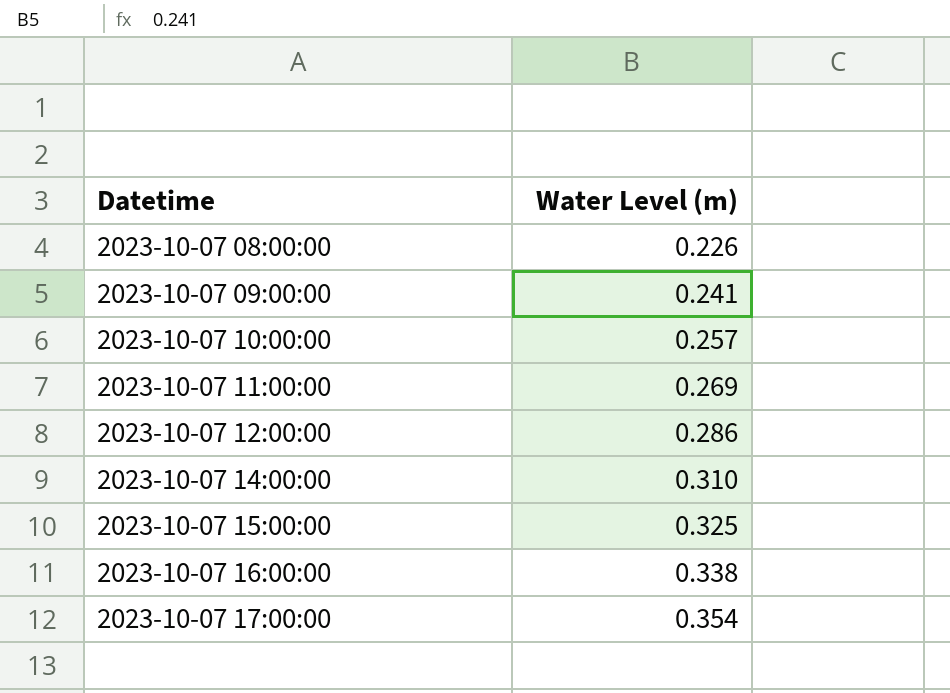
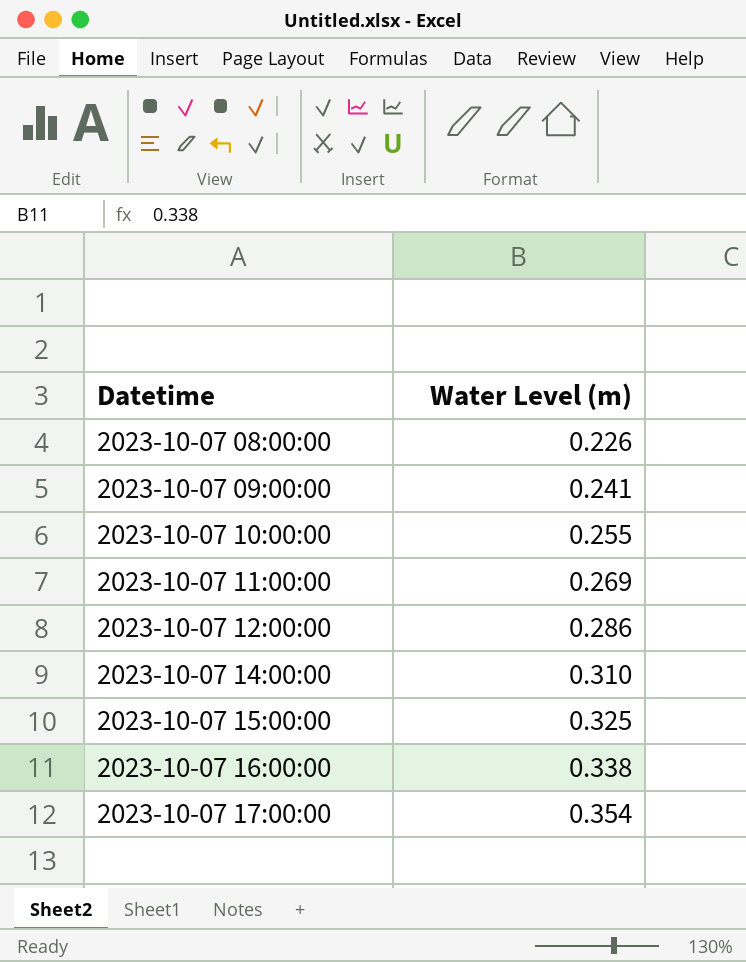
2023-10-07 10:00:00 | Water Level (m): 0.257 -> 0.255

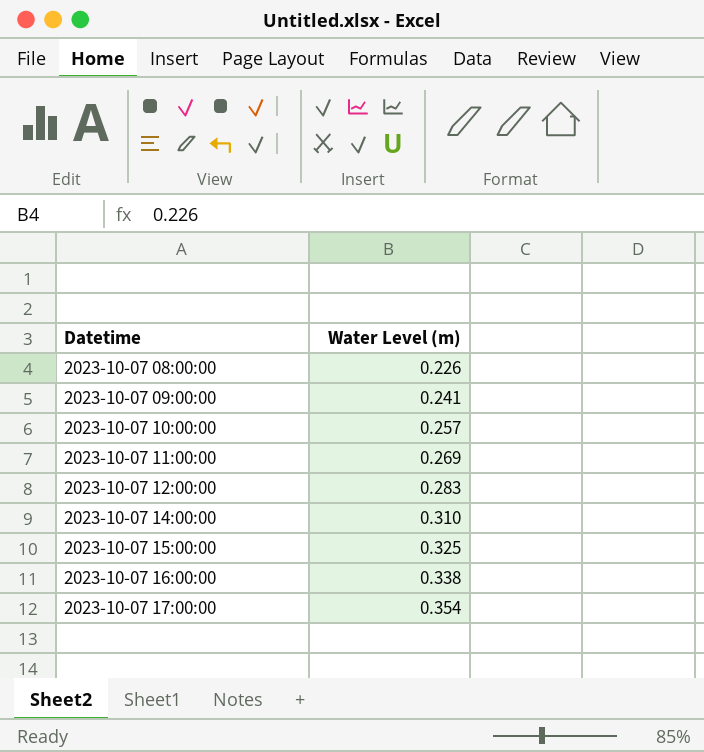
2023-10-07 10:00:00 | Water Level (m): 0.255 -> 0.257
2023-10-07 12:00:00 | Water Level (m): 0.286 -> 0.283

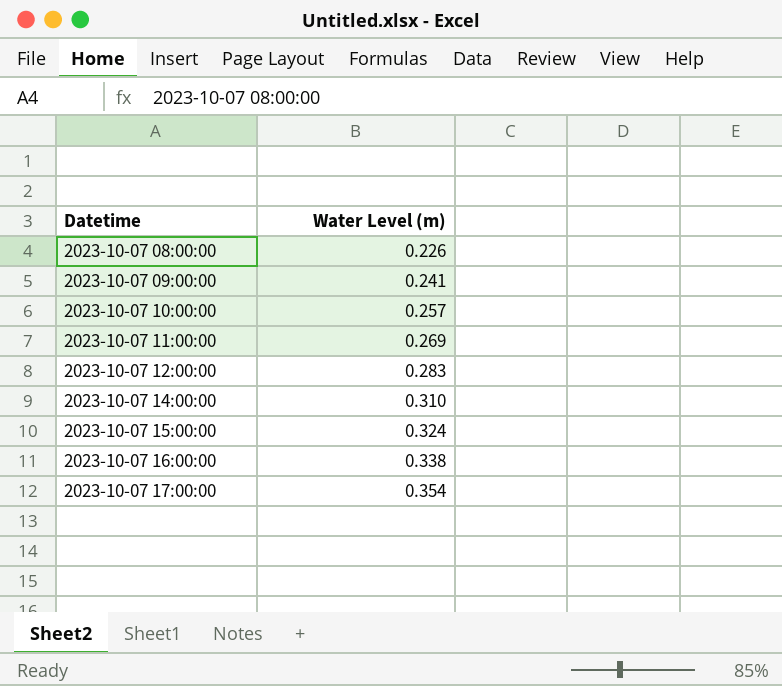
2023-10-07 15:00:00 | Water Level (m): 0.325 -> 0.324

